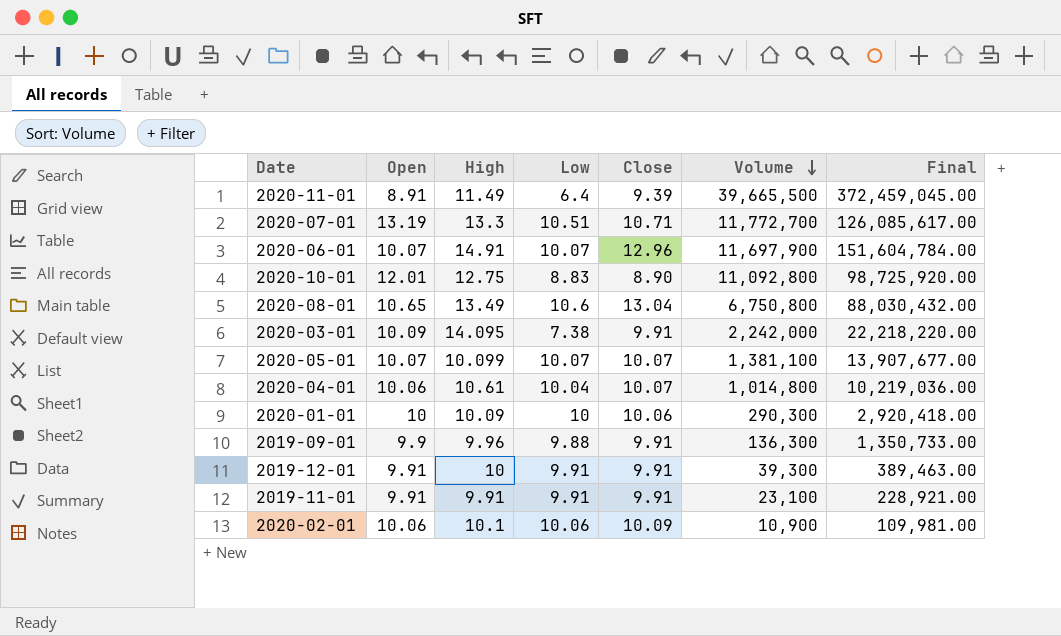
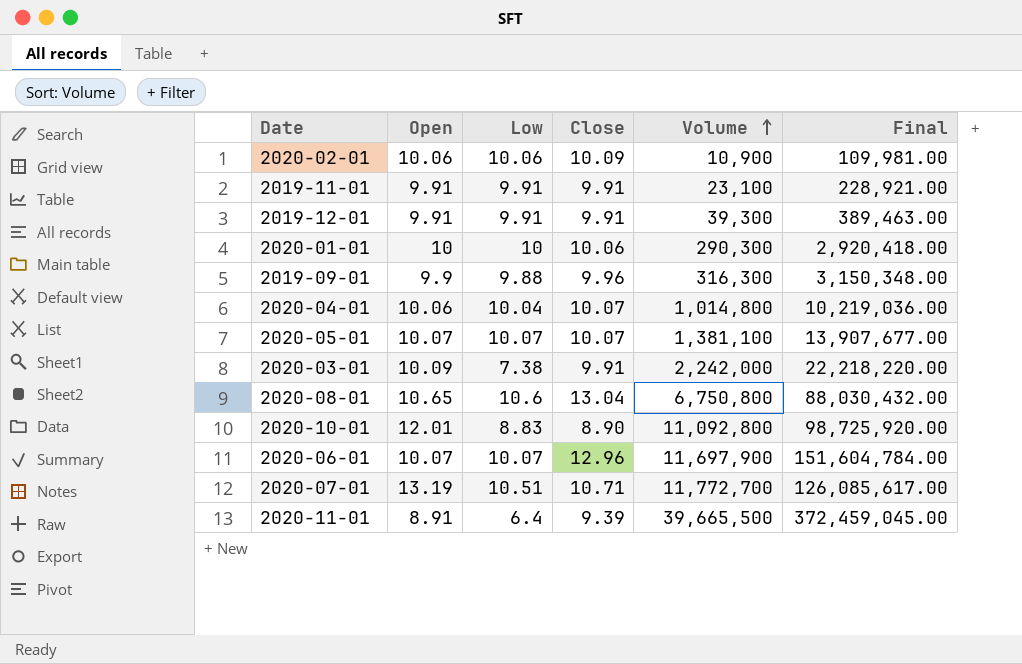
row order: Volume descending -> Volume ascending
column High | position: 3 -> none
2019-09-01 | Close: 9.91 -> 9.96
2019-09-01 | Volume: 136,300 -> 316,300
2019-09-01 | Final: 1,350,733.00 -> 3,150,348.00

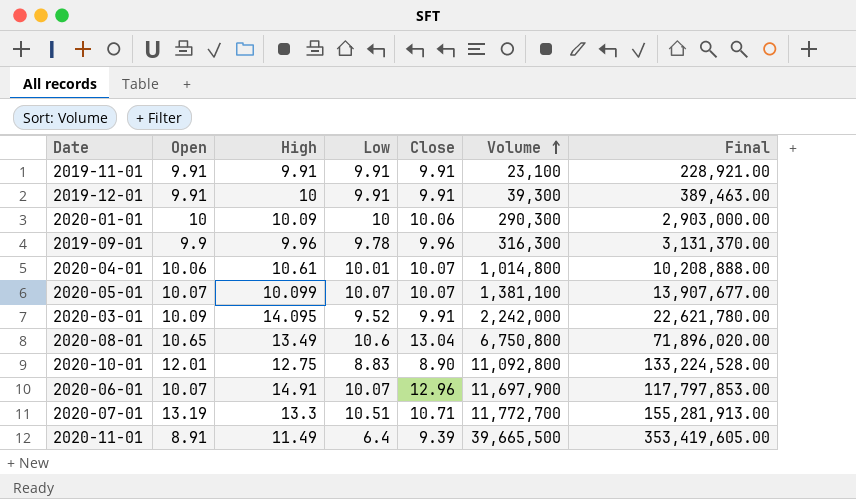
column High | position: none -> 3
column Final | formula: [Close] * [Volume] -> [Open] * [Volume]
row 2020-02-01: 10.06 | 10.06 | 10.09 | 10,900 | 109,981.00 -> none
2019-09-01 | Low: 9.88 -> 9.78
2020-04-01 | Low: 10.04 -> 10.01
2020-03-01 | Low: 7.38 -> 9.52

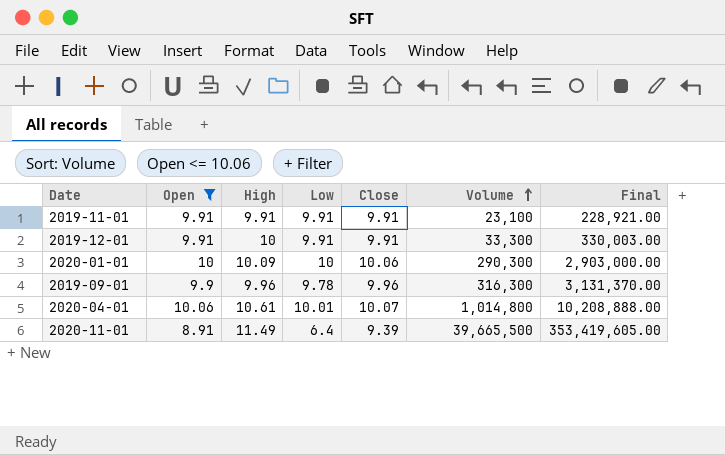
filter: none -> Open <= 10.06
2019-12-01 | Volume: 39,300 -> 33,300
2019-12-01 | Final: 389,463.00 -> 330,003.00

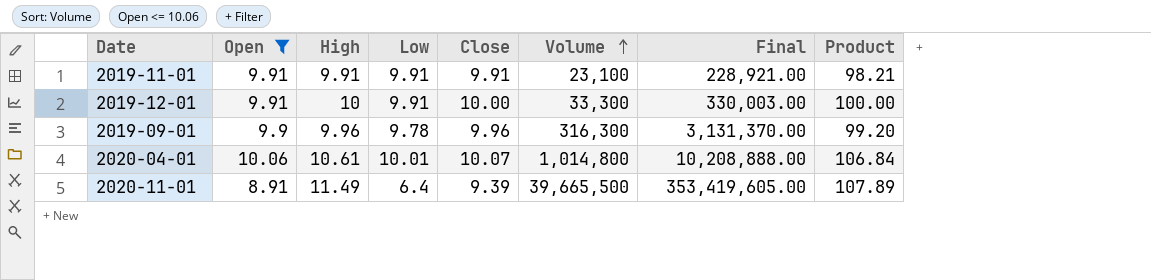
column Product | formula: none -> [High] * [Close]
row 2020-01-01: 10 | 10.09 | 10 | 10.06 | 290,300 | 2,903,000.00 -> none
2019-12-01 | Close: 9.91 -> 10.00

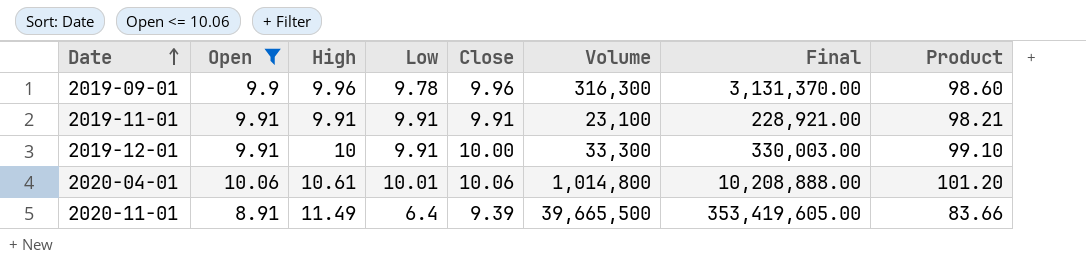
row order: Volume ascending -> Date ascending
column Product | formula: [High] * [Close] -> [Open] * [Close]
2020-04-01 | Close: 10.07 -> 10.06

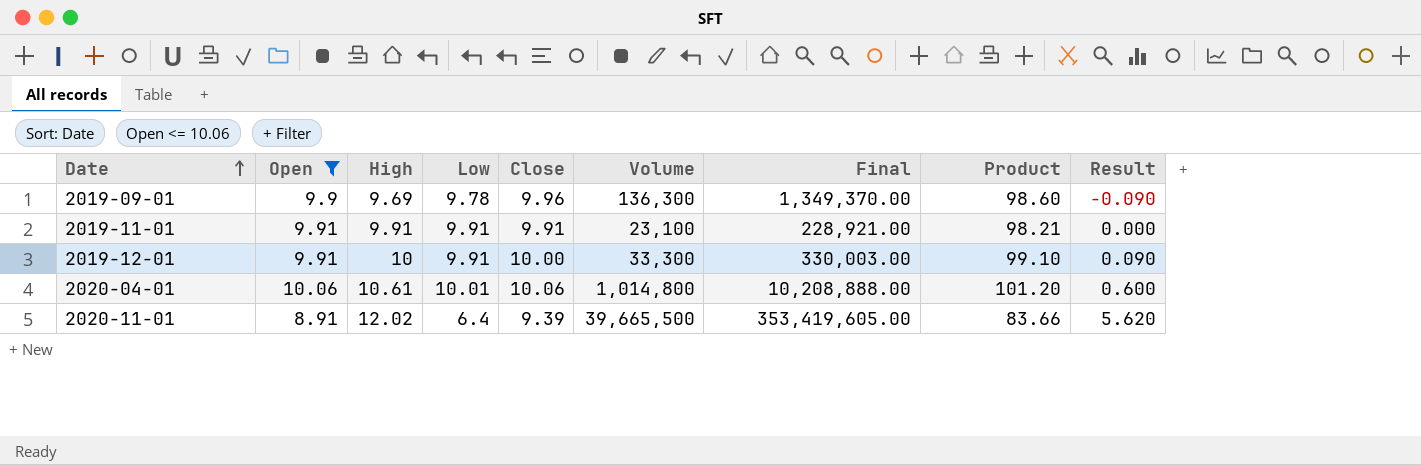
column Result | formula: none -> [High] - [Low]
2019-09-01 | High: 9.96 -> 9.69
2019-09-01 | Volume: 316,300 -> 136,300
2019-09-01 | Final: 3,131,370.00 -> 1,349,370.00
2020-11-01 | High: 11.49 -> 12.02

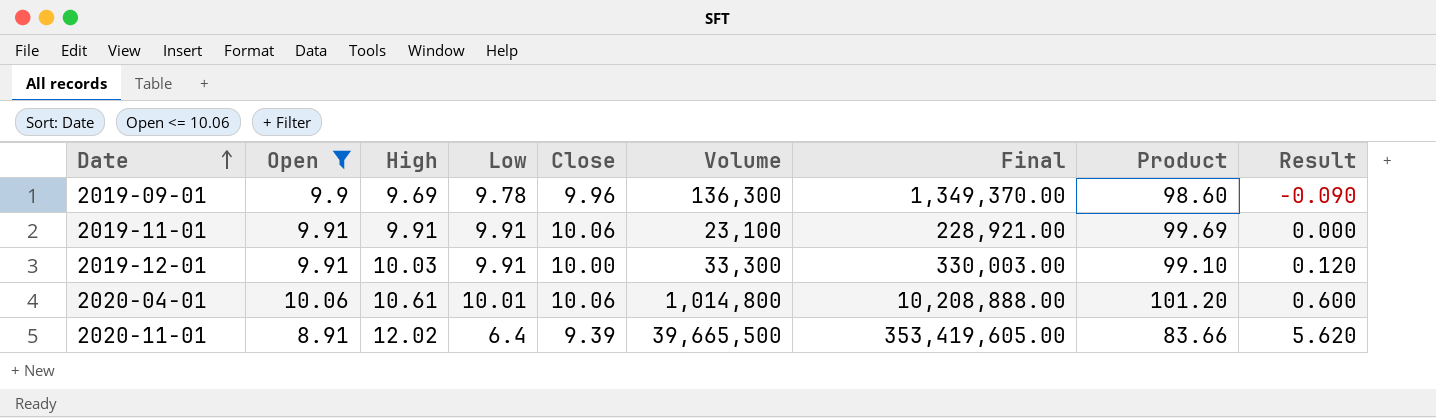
2019-11-01 | Close: 9.91 -> 10.06
2019-11-01 | Product: 98.21 -> 99.69
2019-12-01 | High: 10 -> 10.03
2019-12-01 | Result: 0.090 -> 0.120

